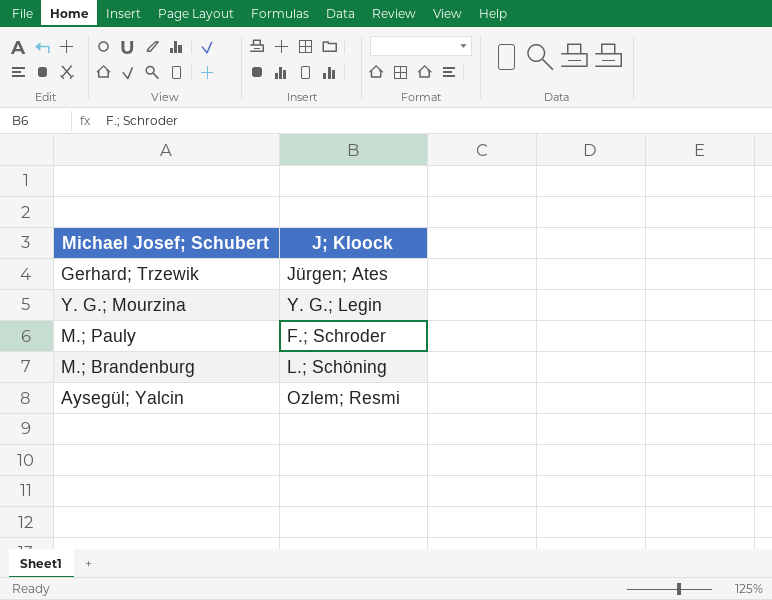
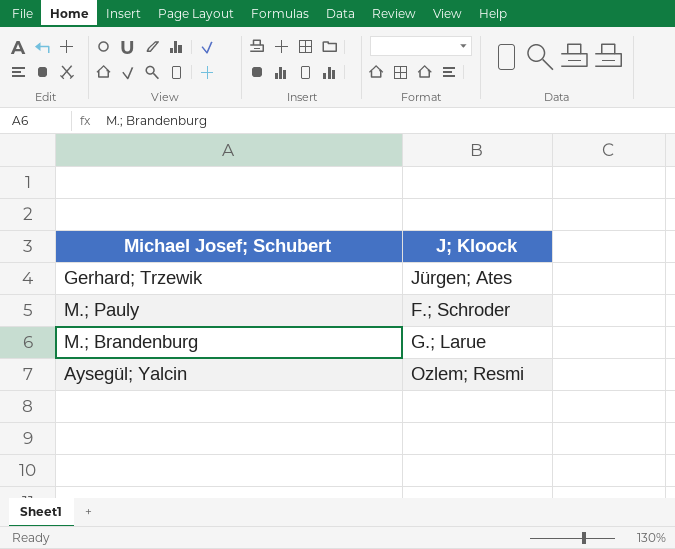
row Y. G.; Mourzina: Y. G.; Legin -> none
M.; Brandenburg | J; Kloock: L.; Schöning -> G.; Larue

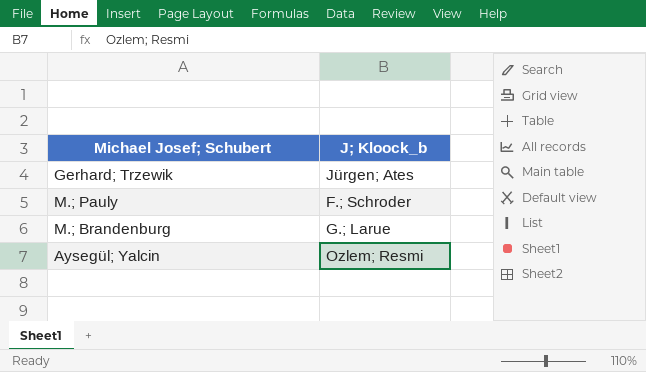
column name: J; Kloock -> J; Kloock_b

